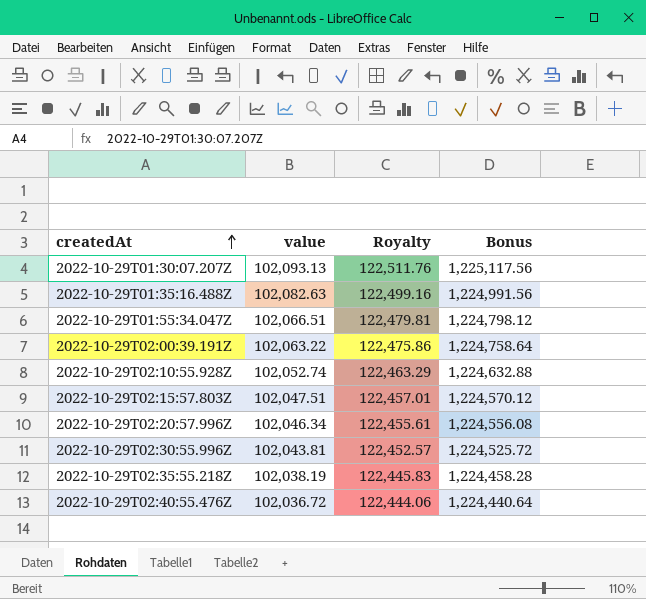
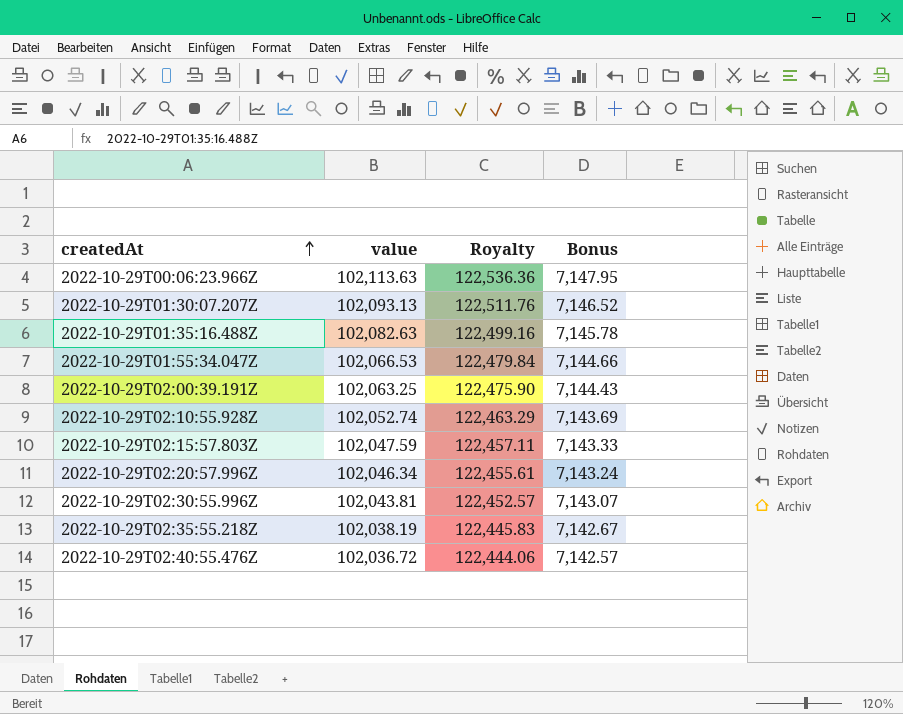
column Bonus | formula: [value] * 12 -> [value] * 0.07
row 2022-10-29T00:06:23.966Z: none -> 102,113.63 | 122,536.36 | 7,147.95
2022-10-29T01:55:34.047Z | value: 102,066.51 -> 102,066.53
2022-10-29T01:55:34.047Z | Royalty: 122,479.81 -> 122,479.84
2022-10-29T02:00:39.191Z | value: 102,063.22 -> 102,063.25
2022-10-29T02:00:39.191Z | Royalty: 122,475.86 -> 122,475.90
2022-10-29T02:15:57.803Z | value: 102,047.51 -> 102,047.59
2022-10-29T02:15:57.803Z | Royalty: 122,457.01 -> 122,457.11

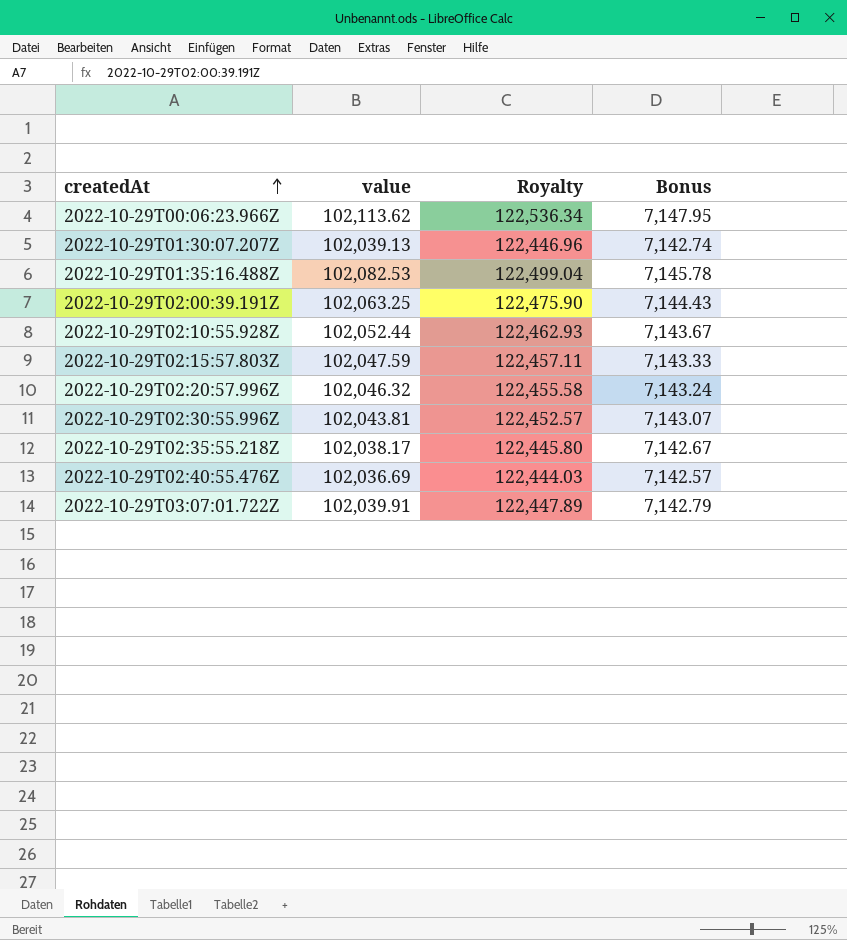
row 2022-10-29T01:55:34.047Z: 102,066.53 | 122,479.84 | 7,144.66 -> none
2022-10-29T00:06:23.966Z | value: 102,113.63 -> 102,113.62
2022-10-29T00:06:23.966Z | Royalty: 122,536.36 -> 122,536.34
2022-10-29T01:30:07.207Z | value: 102,093.13 -> 102,039.13
2022-10-29T01:30:07.207Z | Royalty: 122,511.76 -> 122,446.96
2022-10-29T01:30:07.207Z | Bonus: 7,146.52 -> 7,142.74
2022-10-29T01:35:16.488Z | value: 102,082.63 -> 102,082.53
2022-10-29T01:35:16.488Z | Royalty: 122,499.16 -> 122,499.04
2022-10-29T02:10:55.928Z | value: 102,052.74 -> 102,052.44
2022-10-29T02:10:55.928Z | Royalty: 122,463.29 -> 122,462.93
2022-10-29T02:10:55.928Z | Bonus: 7,143.69 -> 7,143.67
2022-10-29T02:20:57.996Z | value: 102,046.34 -> 102,046.32
2022-10-29T02:20:57.996Z | Royalty: 122,455.61 -> 122,455.58
2022-10-29T02:35:55.218Z | value: 102,038.19 -> 102,038.17
2022-10-29T02:35:55.218Z | Royalty: 122,445.83 -> 122,445.80
2022-10-29T02:40:55.476Z | value: 102,036.72 -> 102,036.69
2022-10-29T02:40:55.476Z | Royalty: 122,444.06 -> 122,444.03
row 2022-10-29T03:07:01.722Z: none -> 102,039.91 | 122,447.89 | 7,142.79

